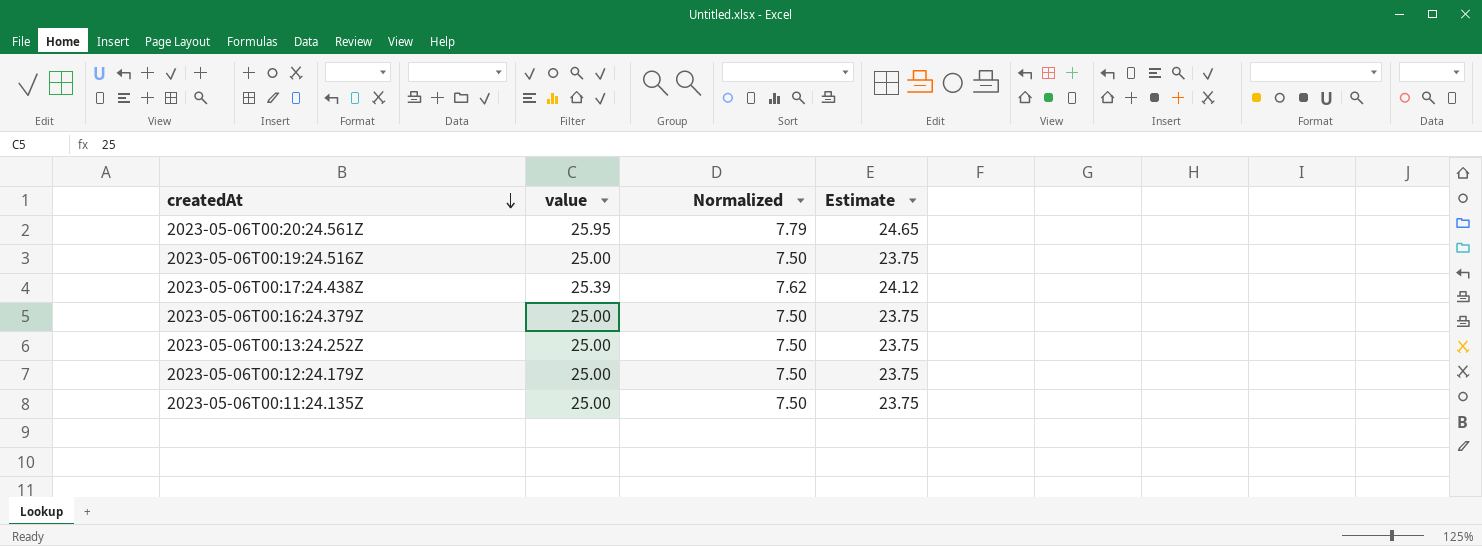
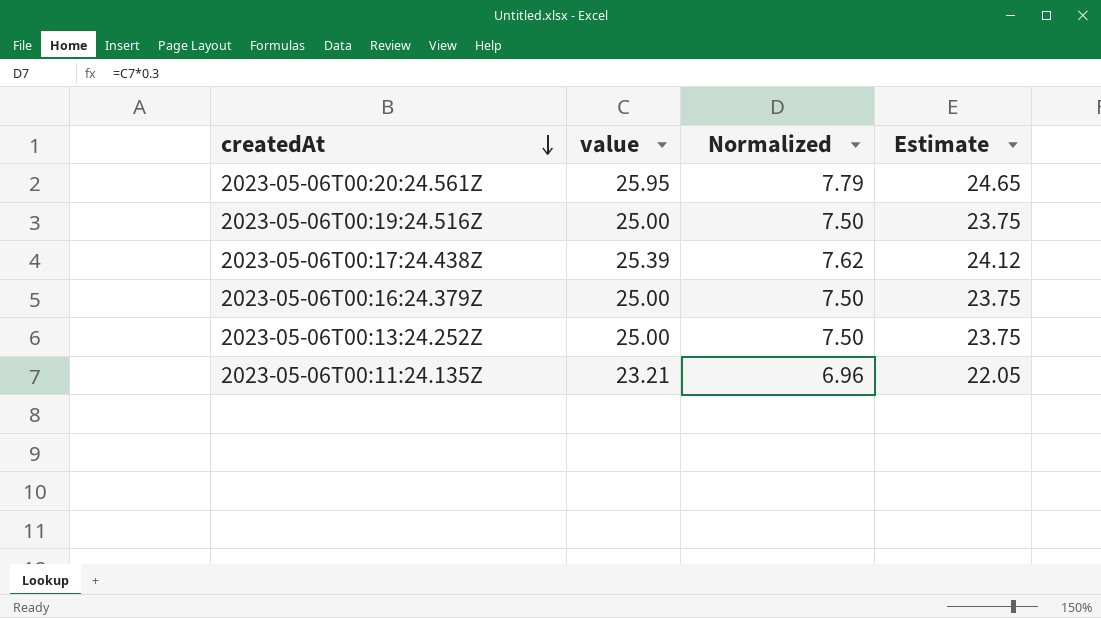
row 2023-05-06T00:12:24.179Z: 25.00 | 7.50 | 23.75 -> none
2023-05-06T00:11:24.135Z | value: 25.00 -> 23.21
2023-05-06T00:11:24.135Z | Normalized: 7.50 -> 6.96
2023-05-06T00:11:24.135Z | Estimate: 23.75 -> 22.05

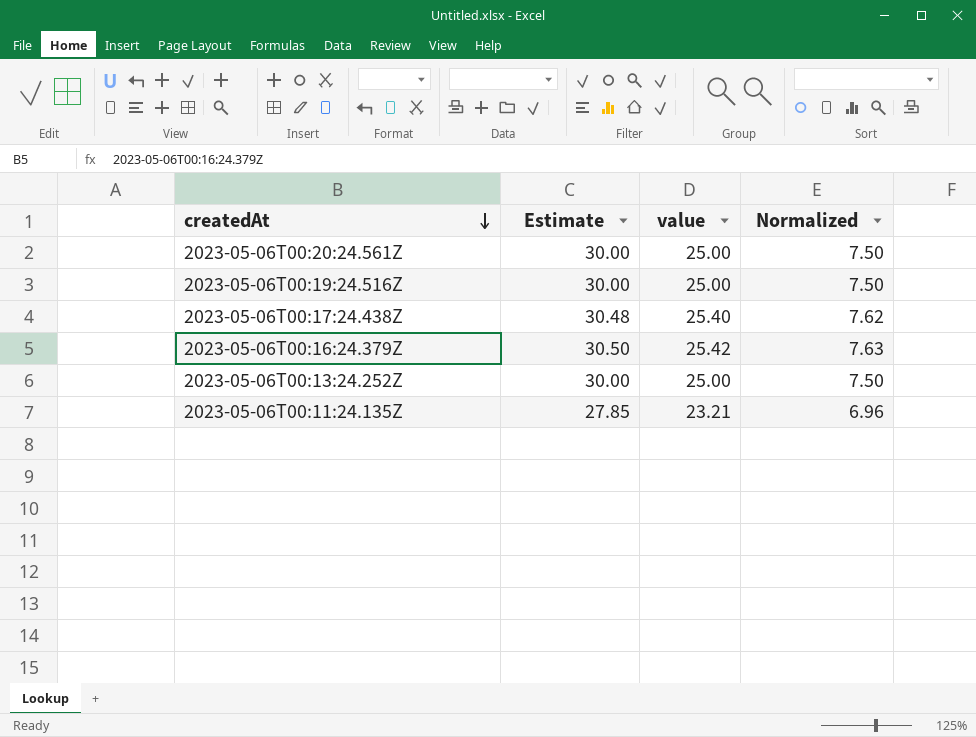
column Estimate | formula: [value] * 0.95 -> [value] * 1.2
column Estimate | position: 4 -> 2
2023-05-06T00:20:24.561Z | value: 25.95 -> 25.00
2023-05-06T00:20:24.561Z | Normalized: 7.79 -> 7.50
2023-05-06T00:17:24.438Z | value: 25.39 -> 25.40
2023-05-06T00:16:24.379Z | value: 25.00 -> 25.42
2023-05-06T00:16:24.379Z | Normalized: 7.50 -> 7.63

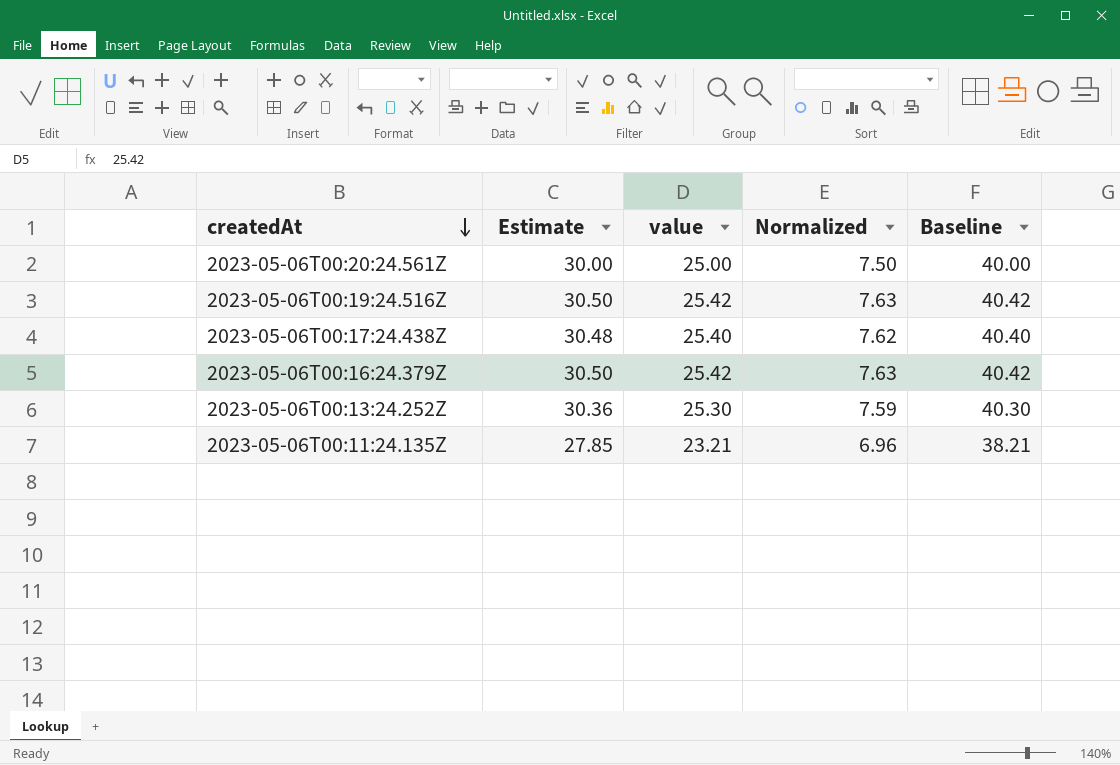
column Baseline | formula: none -> [value] + 15
2023-05-06T00:19:24.516Z | Estimate: 30.00 -> 30.50
2023-05-06T00:19:24.516Z | value: 25.00 -> 25.42
2023-05-06T00:19:24.516Z | Normalized: 7.50 -> 7.63
2023-05-06T00:13:24.252Z | Estimate: 30.00 -> 30.36
2023-05-06T00:13:24.252Z | value: 25.00 -> 25.30
2023-05-06T00:13:24.252Z | Normalized: 7.50 -> 7.59

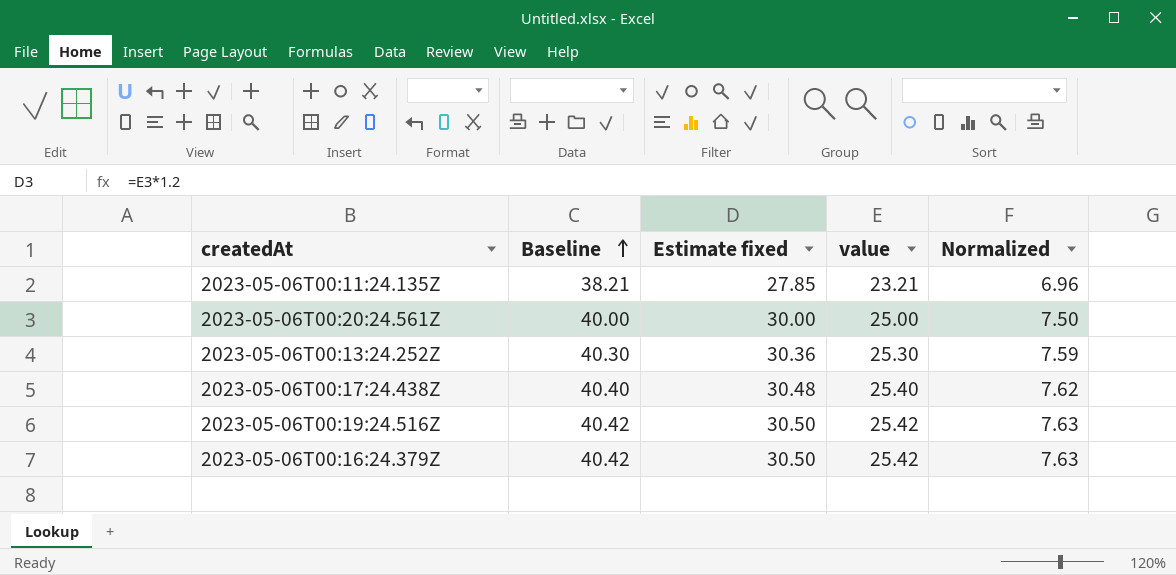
row order: createdAt descending -> Baseline ascending
column Baseline | position: 5 -> 2
column name: Estimate -> Estimate fixed

